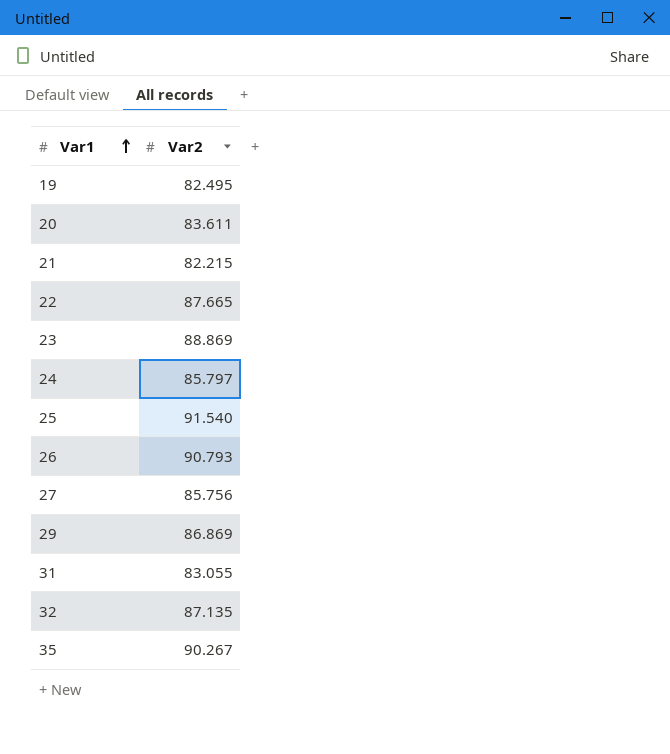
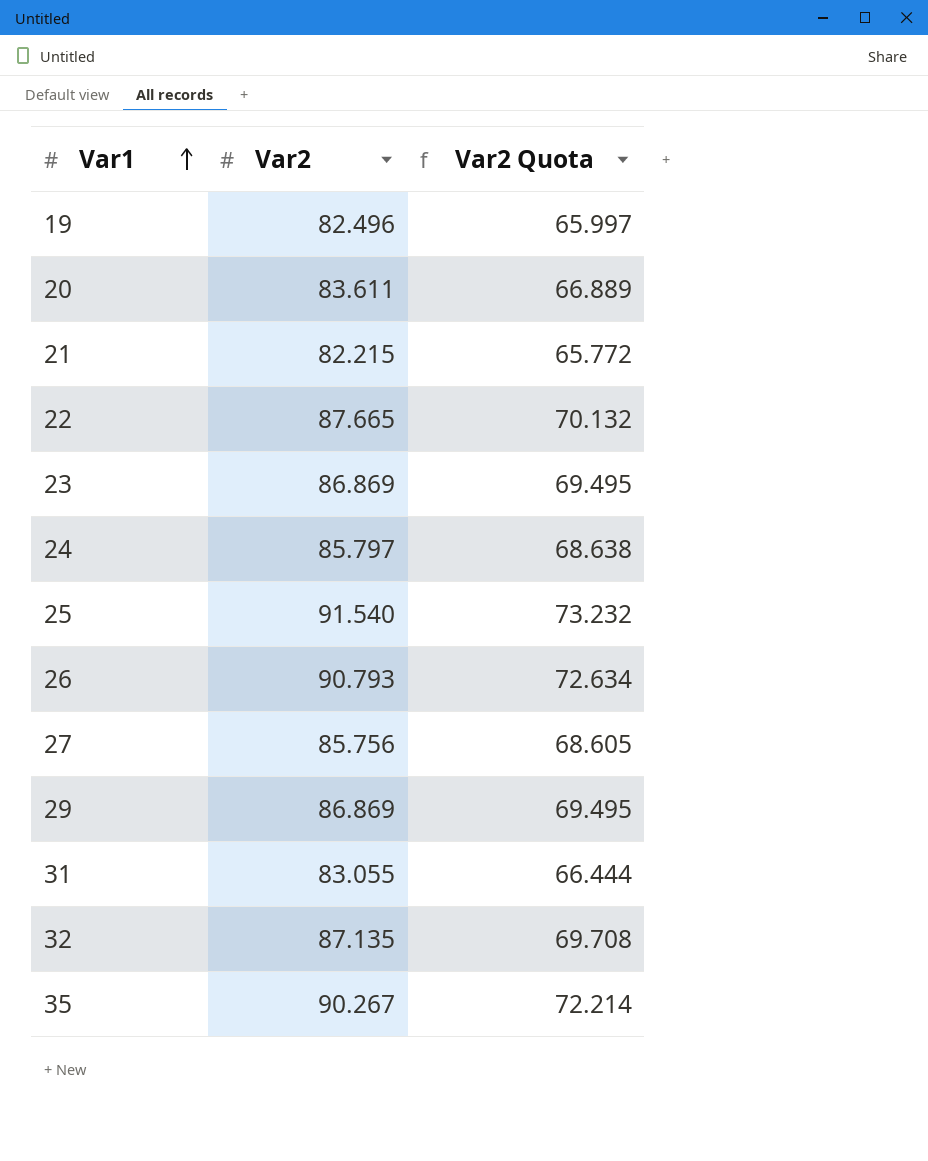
column Var2 Quota | formula: none -> [Var2] * 0.8
19 | Var2: 82.495 -> 82.496
23 | Var2: 88.869 -> 86.869

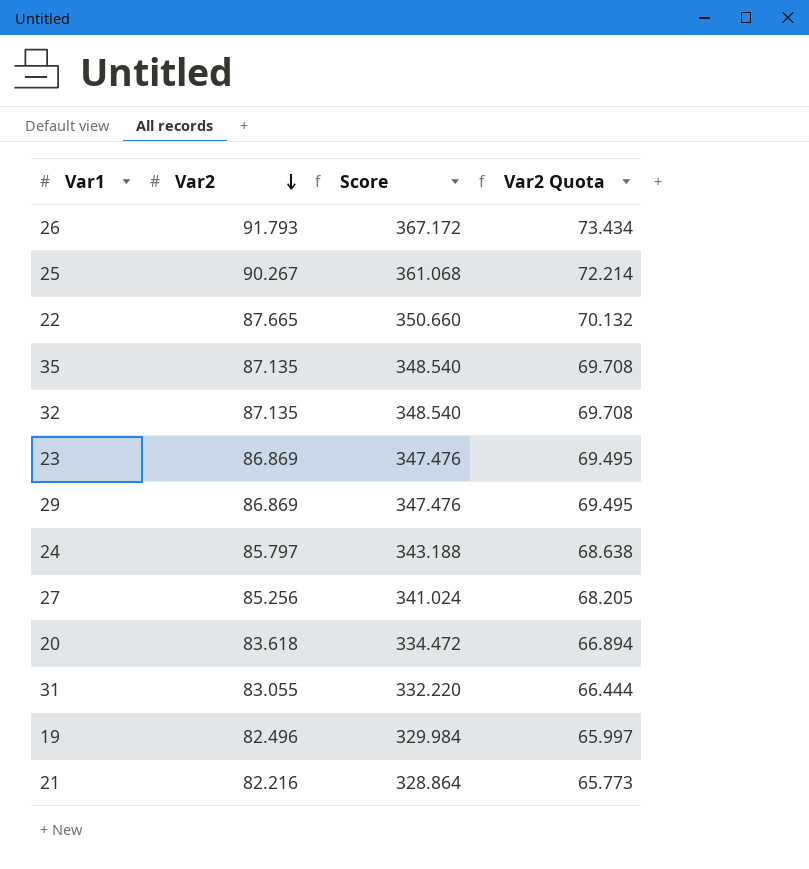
row order: Var1 ascending -> Var2 descending
column Score | formula: none -> [Var2] * 4
26 | Var2: 90.793 -> 91.793
26 | Var2 Quota: 72.634 -> 73.434
25 | Var2: 91.540 -> 90.267
25 | Var2 Quota: 73.232 -> 72.214
35 | Var2: 90.267 -> 87.135
35 | Var2 Quota: 72.214 -> 69.708
27 | Var2: 85.756 -> 85.256
27 | Var2 Quota: 68.605 -> 68.205
20 | Var2: 83.611 -> 83.618
20 | Var2 Quota: 66.889 -> 66.894
21 | Var2: 82.215 -> 82.216
21 | Var2 Quota: 65.772 -> 65.773

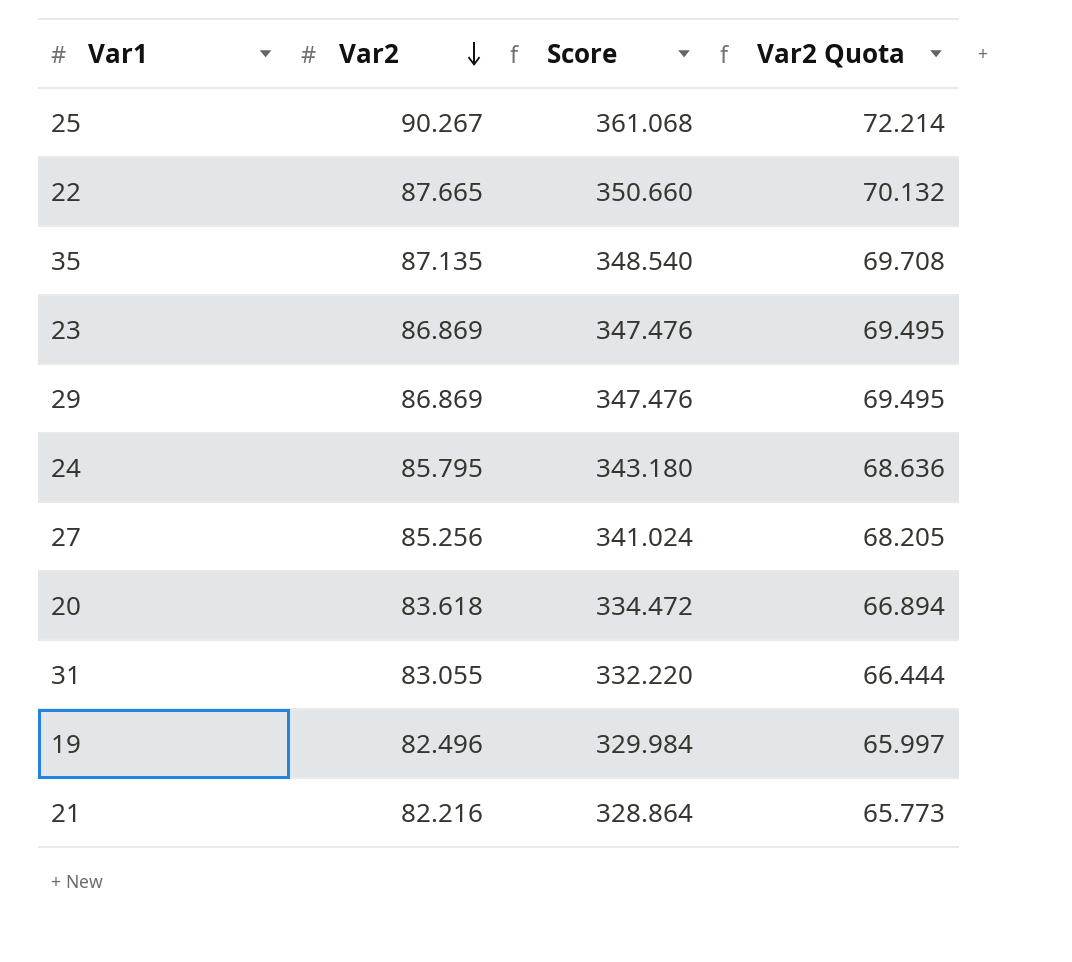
row 26: 91.793 | 367.172 | 73.434 -> none
row 32: 87.135 | 348.540 | 69.708 -> none
24 | Var2: 85.797 -> 85.795
24 | Score: 343.188 -> 343.180
24 | Var2 Quota: 68.638 -> 68.636

